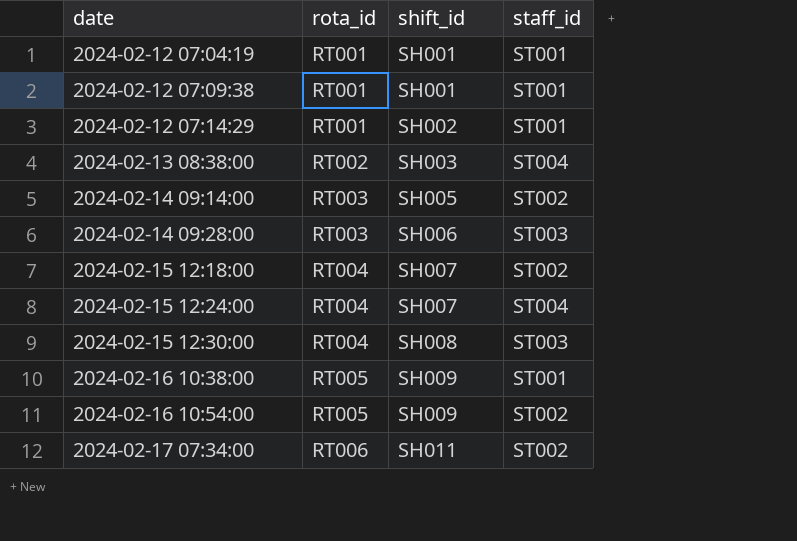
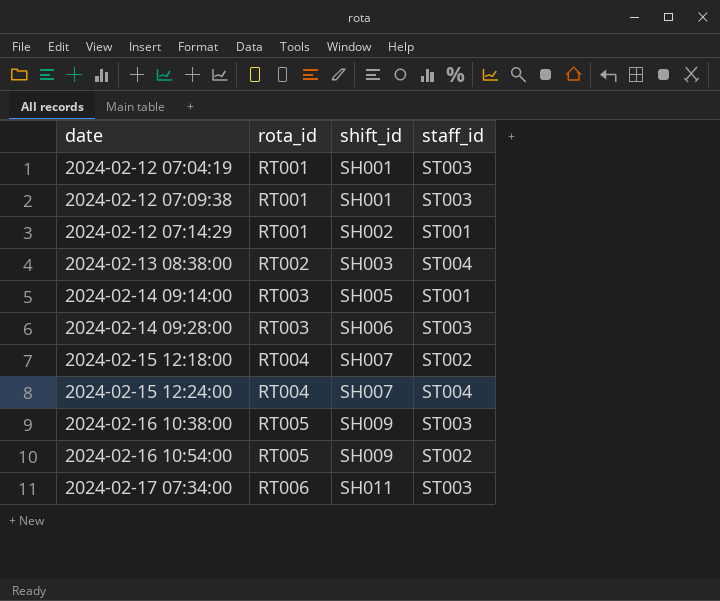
row 2024-02-15 12:30:00: RT004 | SH008 | ST003 -> none
2024-02-12 07:04:19 | staff_id: ST001 -> ST003
2024-02-12 07:09:38 | staff_id: ST001 -> ST003
2024-02-14 09:14:00 | staff_id: ST002 -> ST001
2024-02-16 10:38:00 | staff_id: ST001 -> ST003
2024-02-17 07:34:00 | staff_id: ST002 -> ST003

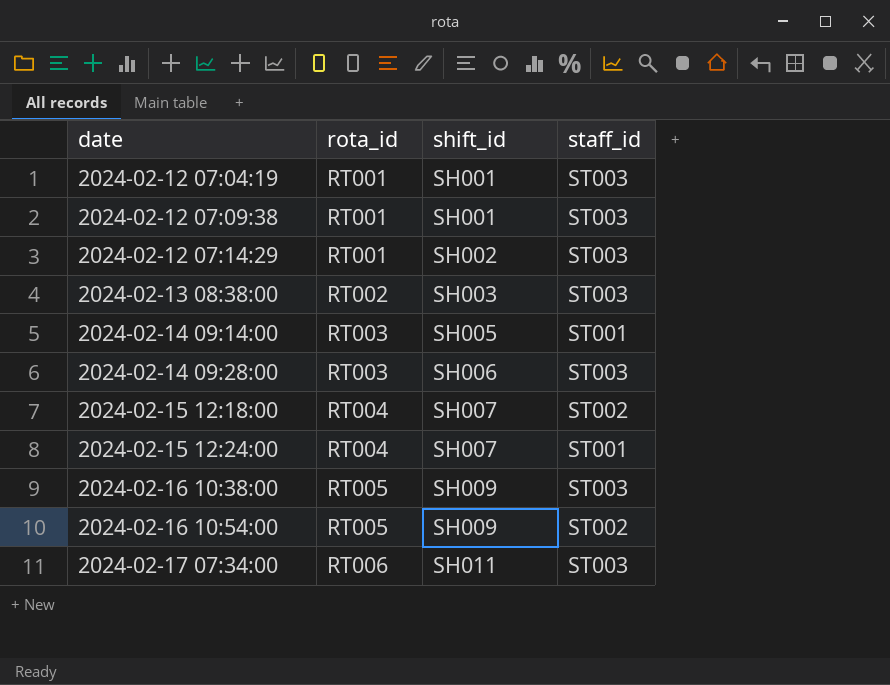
2024-02-12 07:14:29 | staff_id: ST001 -> ST003
2024-02-13 08:38:00 | staff_id: ST004 -> ST003
2024-02-15 12:24:00 | staff_id: ST004 -> ST001

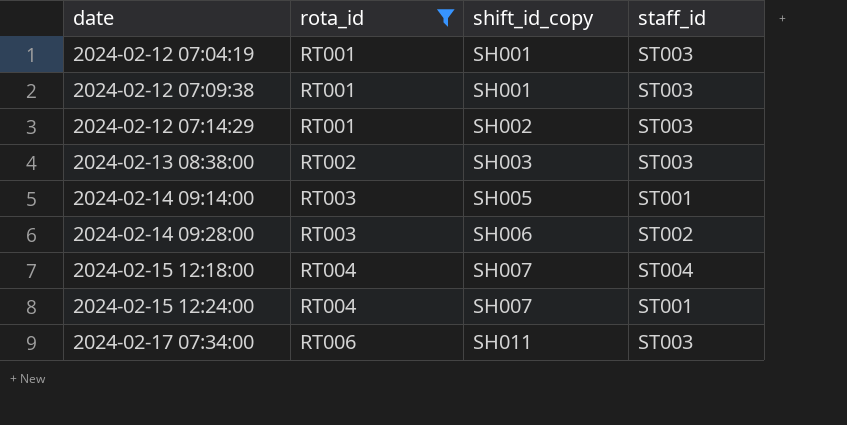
filter: none -> rota_id != RT005
column name: shift_id -> shift_id_copy
2024-02-14 09:28:00 | staff_id: ST003 -> ST002
2024-02-15 12:18:00 | staff_id: ST002 -> ST004

